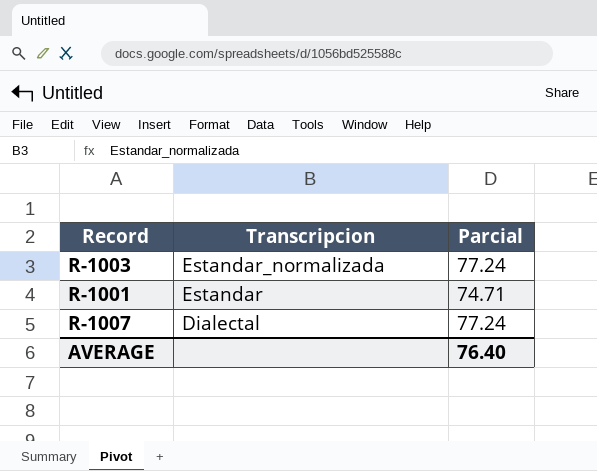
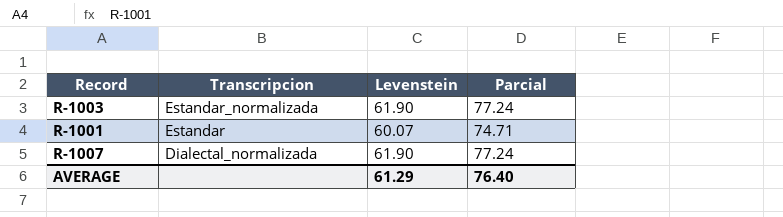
column Levenstein | position: none -> 3
R-1007 | Transcripcion: Dialectal -> Dialectal_normalizada

